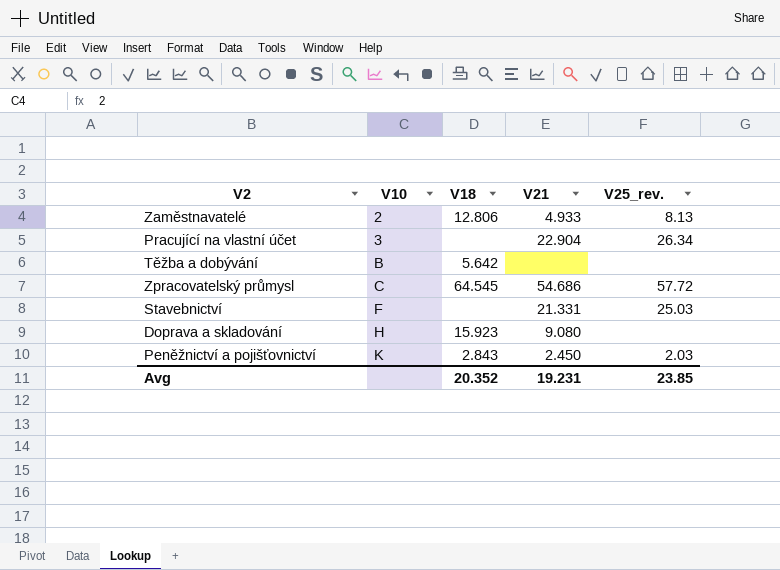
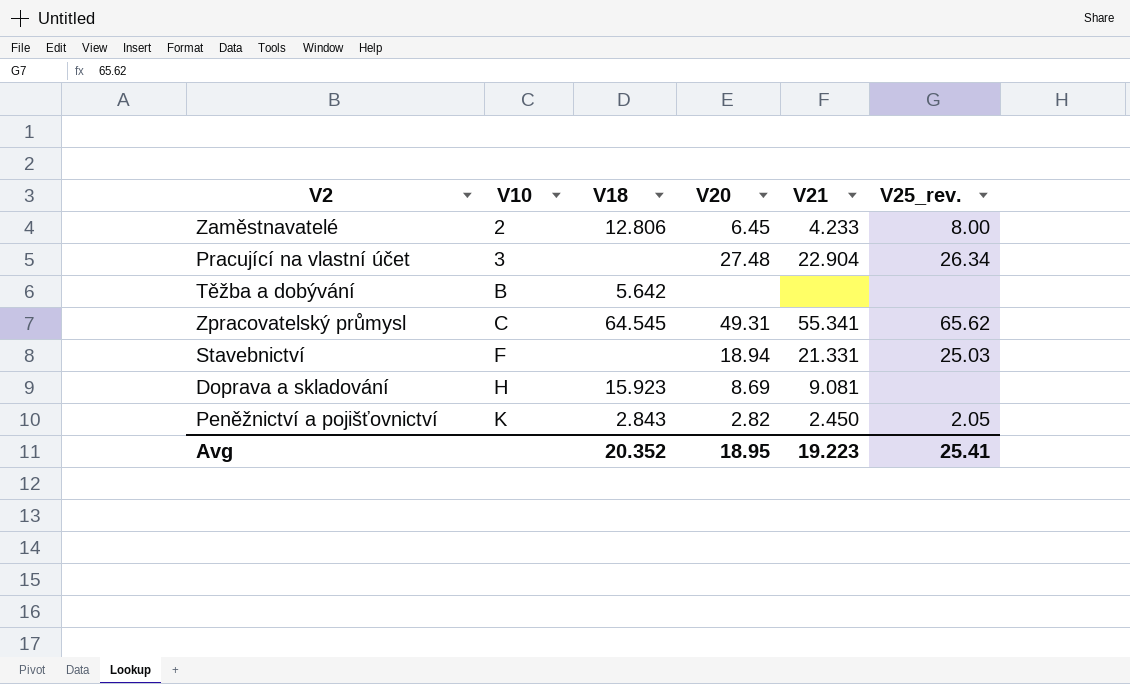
column V20 | position: none -> 4
Zaměstnavatelé | V21: 4.933 -> 4.233
Zaměstnavatelé | V25_rev.: 8.13 -> 8.00
Zpracovatelský průmysl | V21: 54.686 -> 55.341
Zpracovatelský průmysl | V25_rev.: 57.72 -> 65.62
Doprava a skladování | V21: 9.080 -> 9.081
Peněžnictví a pojišťovnictví | V25_rev.: 2.03 -> 2.05
Avg | V21: 19.231 -> 19.223
Avg | V25_rev.: 23.85 -> 25.41

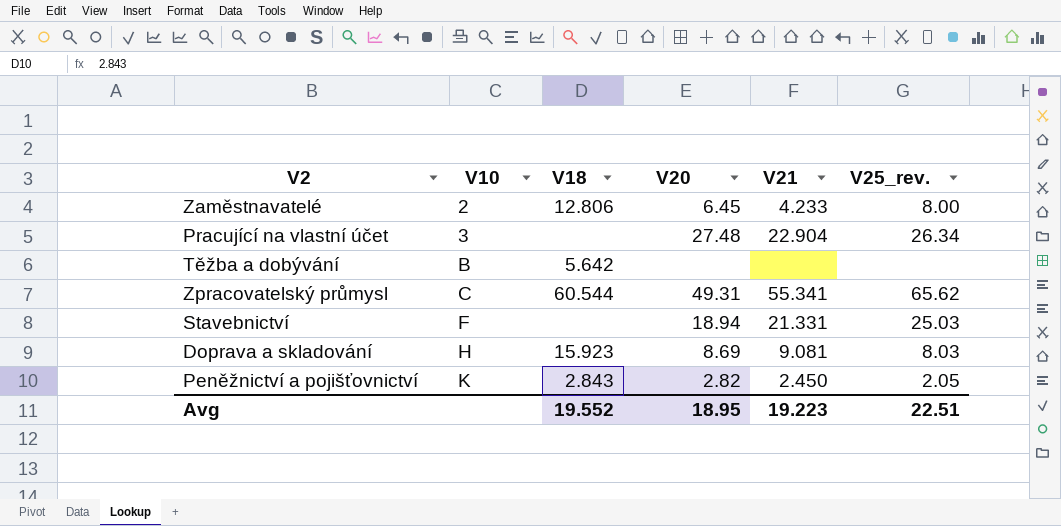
Zpracovatelský průmysl | V18: 64.545 -> 60.544
Doprava a skladování | V25_rev.: none -> 8.03
Avg | V18: 20.352 -> 19.552
Avg | V25_rev.: 25.41 -> 22.51

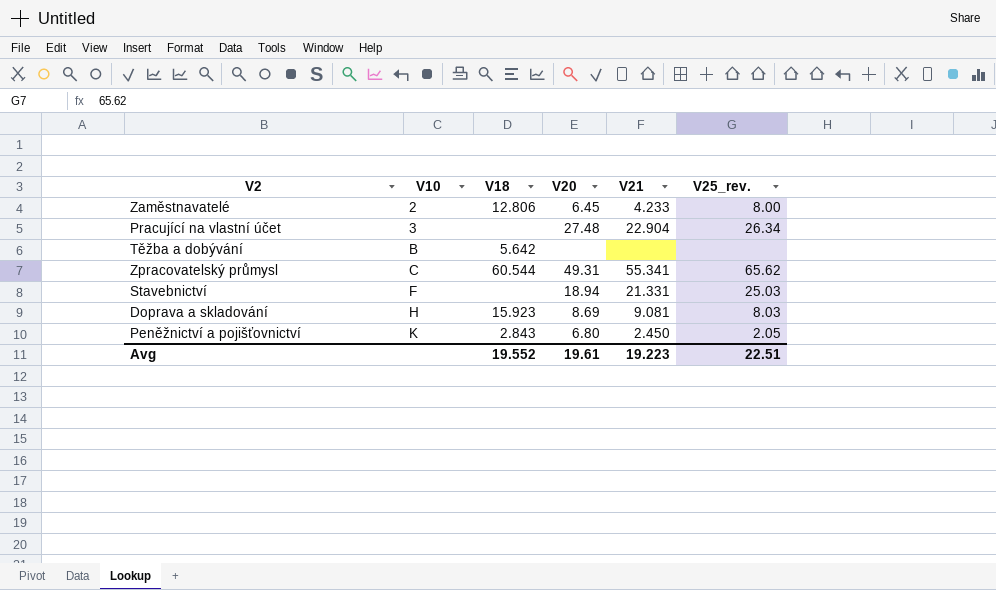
Peněžnictví a pojišťovnictví | V20: 2.82 -> 6.80
Avg | V20: 18.95 -> 19.61

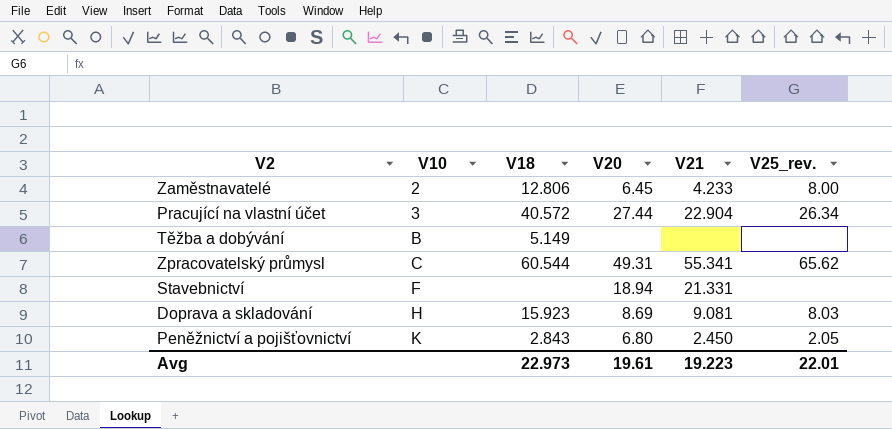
Pracující na vlastní účet | V18: none -> 40.572
Pracující na vlastní účet | V20: 27.48 -> 27.44
Těžba a dobývání | V18: 5.642 -> 5.149
Stavebnictví | V25_rev.: 25.03 -> none
Avg | V18: 19.552 -> 22.973
Avg | V25_rev.: 22.51 -> 22.01

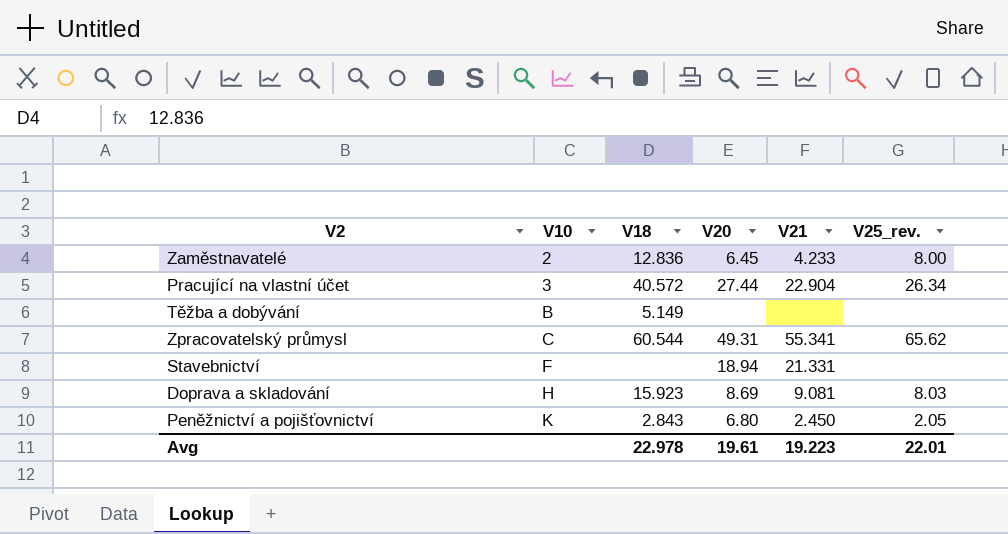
Zaměstnavatelé | V18: 12.806 -> 12.836
Avg | V18: 22.973 -> 22.978

